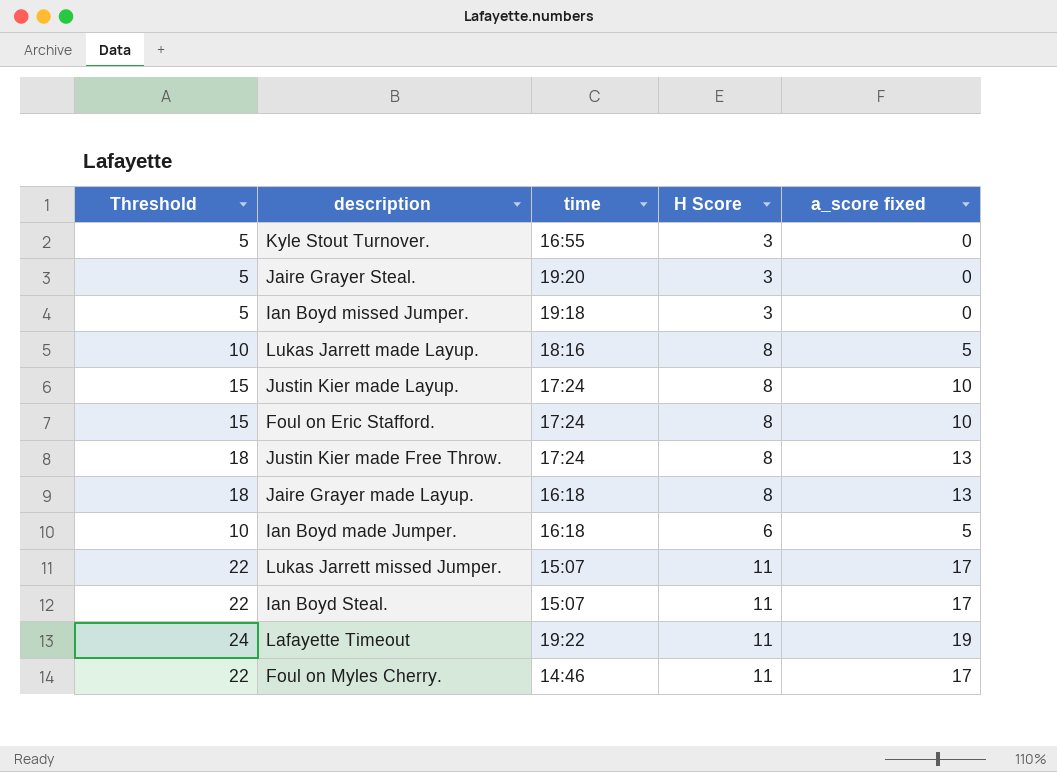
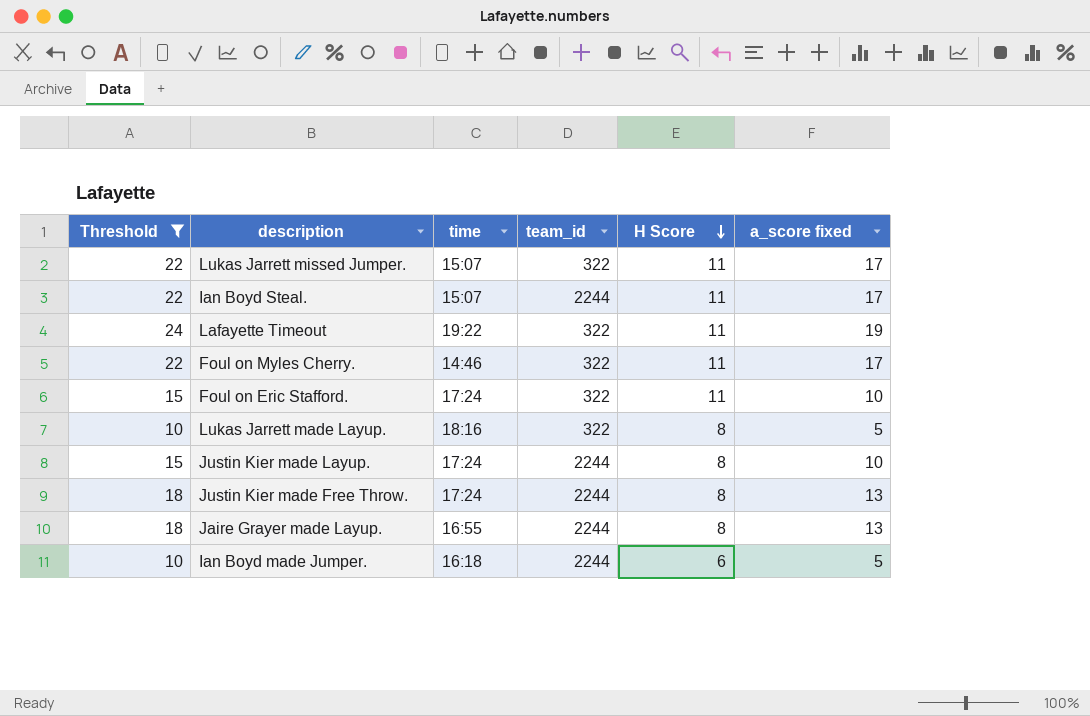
filter: none -> Threshold != 5
row order: none -> H Score descending
column team_id | position: none -> 4
Foul on Eric Stafford. | H Score: 8 -> 11
Jaire Grayer made Layup. | time: 16:18 -> 16:55

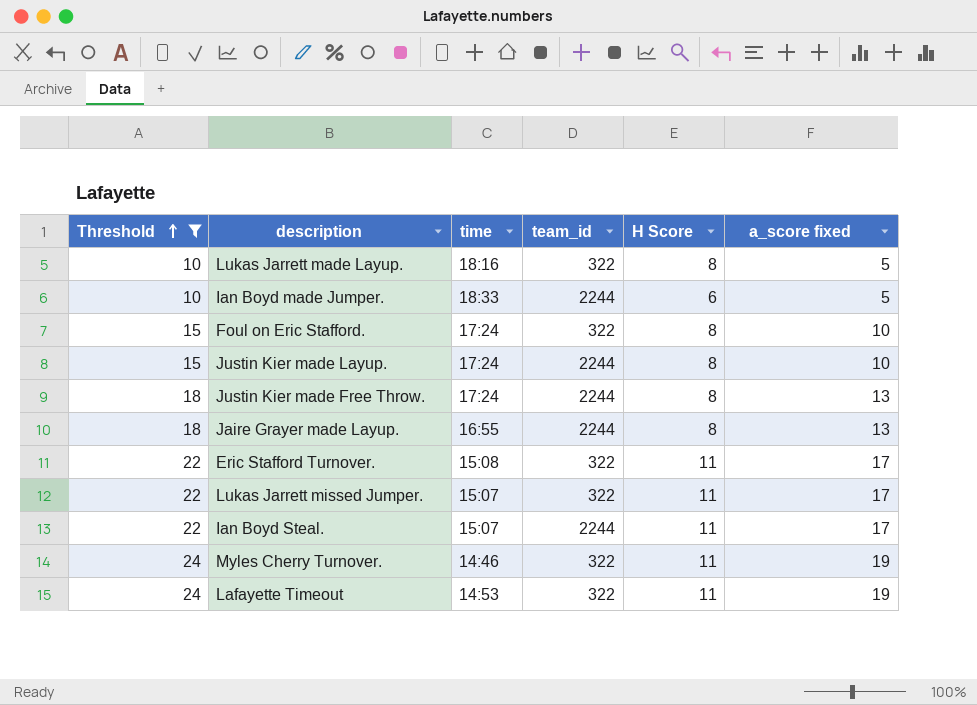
row order: H Score descending -> Threshold ascending
row Foul on Myles Cherry.: 22 | 14:46 | 322 | 11 | 17 -> none
Ian Boyd made Jumper. | time: 16:18 -> 18:33
Foul on Eric Stafford. | H Score: 11 -> 8
row Eric Stafford Turnover.: none -> 22 | 15:08 | 322 | 11 | 17
row Myles Cherry Turnover.: none -> 24 | 14:46 | 322 | 11 | 19
Lafayette Timeout | time: 19:22 -> 14:53

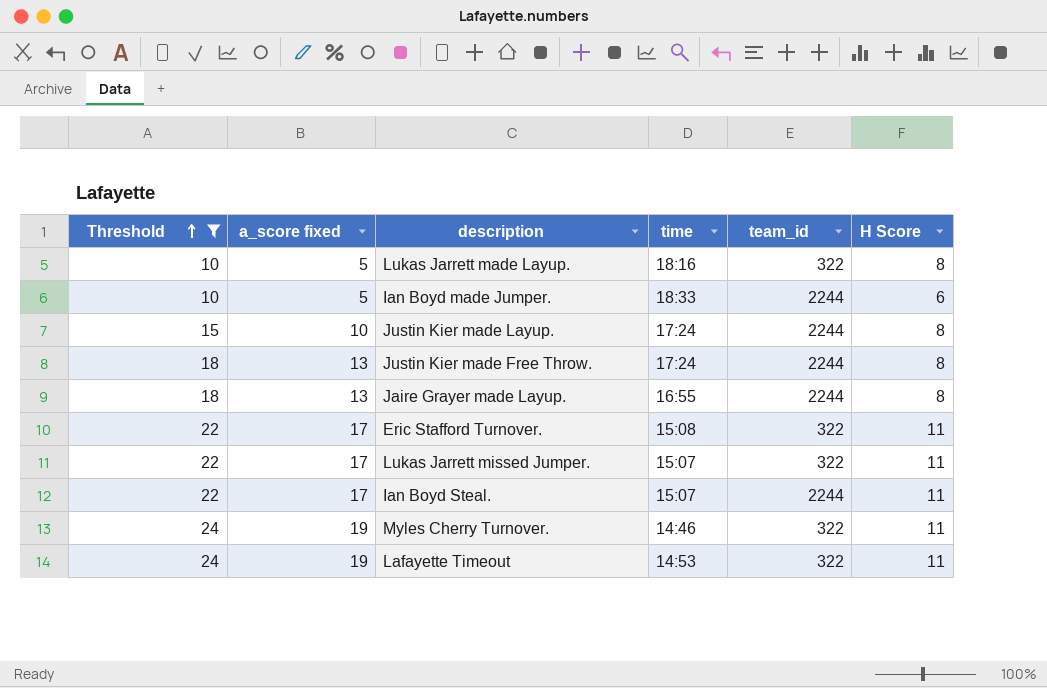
column a_score fixed | position: 6 -> 2
row Foul on Eric Stafford.: 15 | 17:24 | 322 | 8 | 10 -> none

